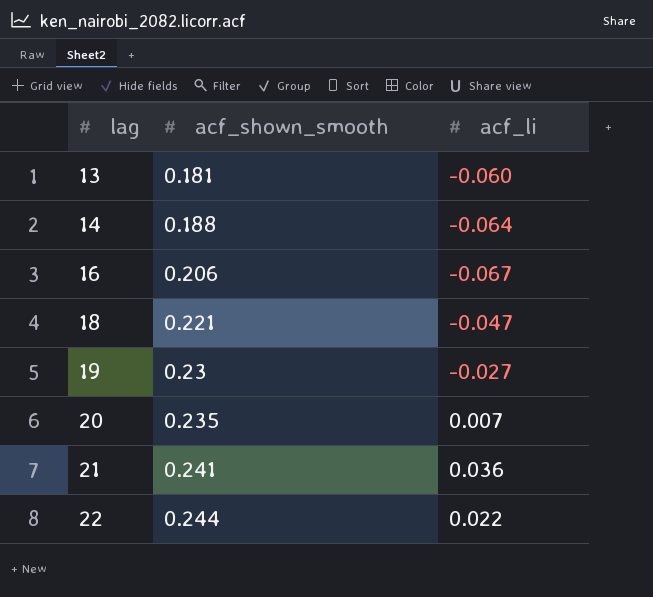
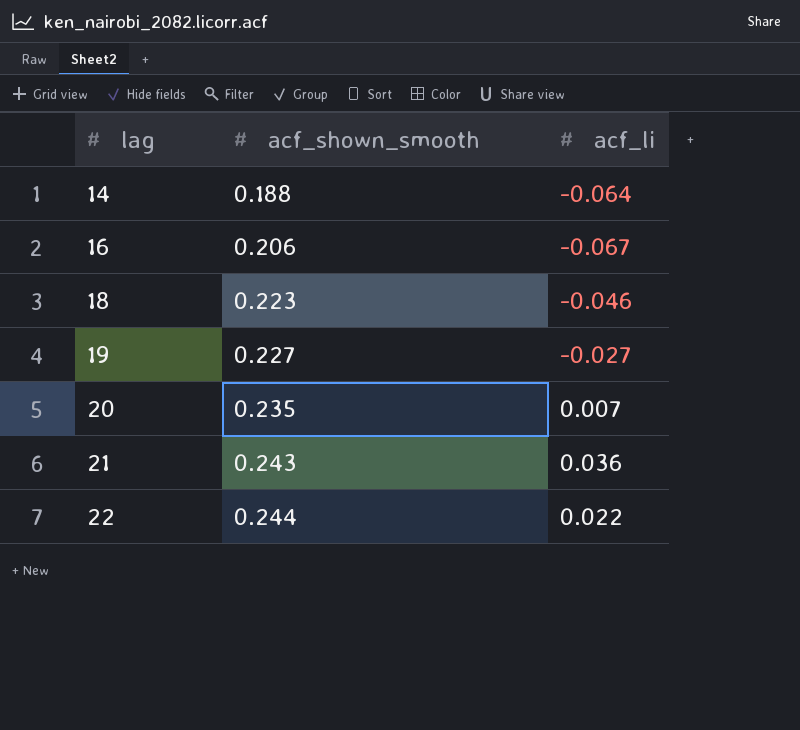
row 13: 0.181 | -0.060 -> none
18 | acf_shown_smooth: 0.221 -> 0.223
18 | acf_li: -0.047 -> -0.046
19 | acf_shown_smooth: 0.23 -> 0.227
21 | acf_shown_smooth: 0.241 -> 0.243

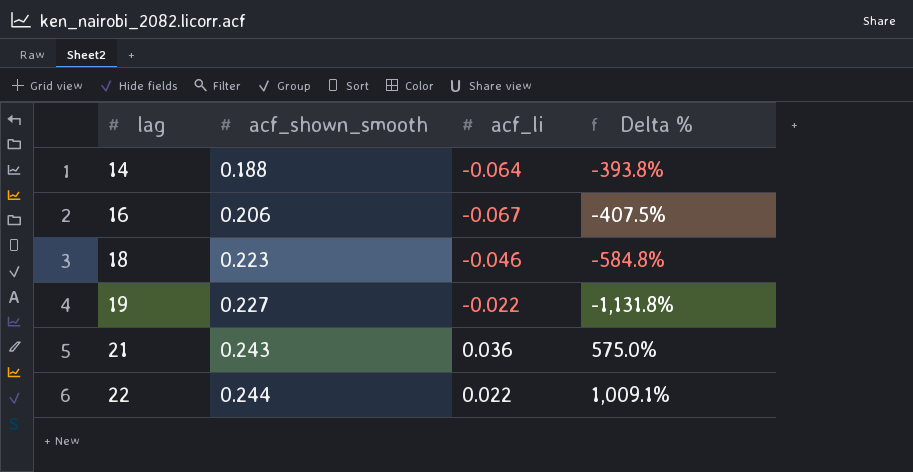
column Delta % | formula: none -> ([acf_shown_smooth] - [acf_li]) / [acf_li]
row 20: 0.235 | 0.007 -> none
19 | acf_li: -0.027 -> -0.022

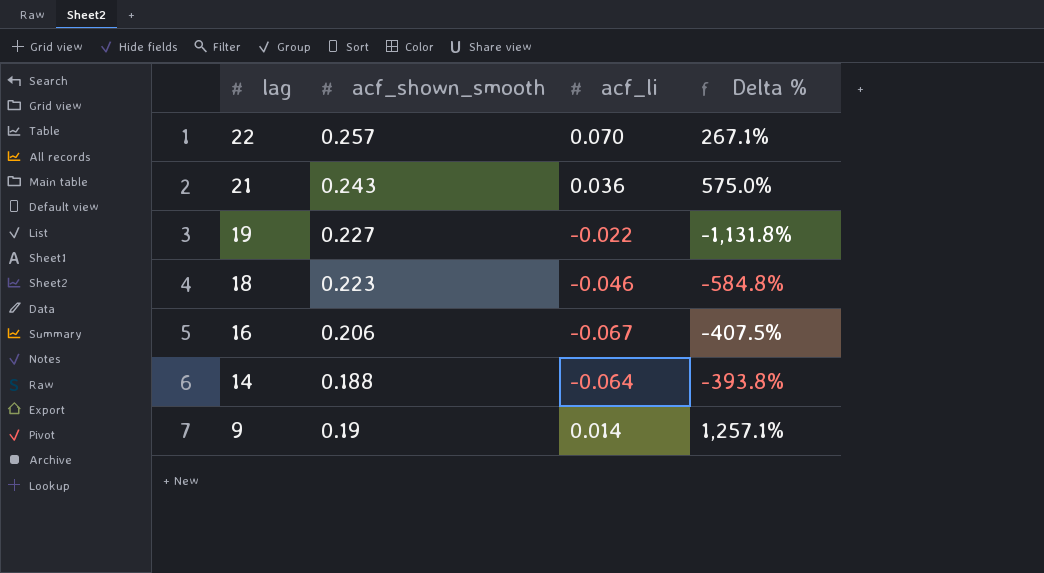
row order: lag ascending -> lag descending
22 | acf_shown_smooth: 0.244 -> 0.257
22 | acf_li: 0.022 -> 0.070
22 | Delta %: 1,009.1% -> 267.1%
row 9: none -> 0.19 | 0.014 | 1,257.1%

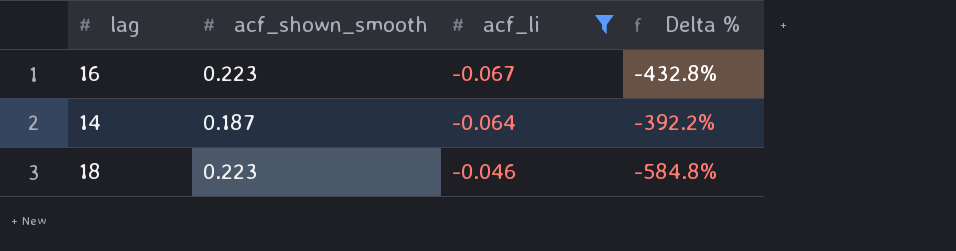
filter: none -> acf_li <= -0.046
row order: lag descending -> acf_li ascending
16 | acf_shown_smooth: 0.206 -> 0.223
16 | Delta %: -407.5% -> -432.8%
14 | acf_shown_smooth: 0.188 -> 0.187
14 | Delta %: -393.8% -> -392.2%

